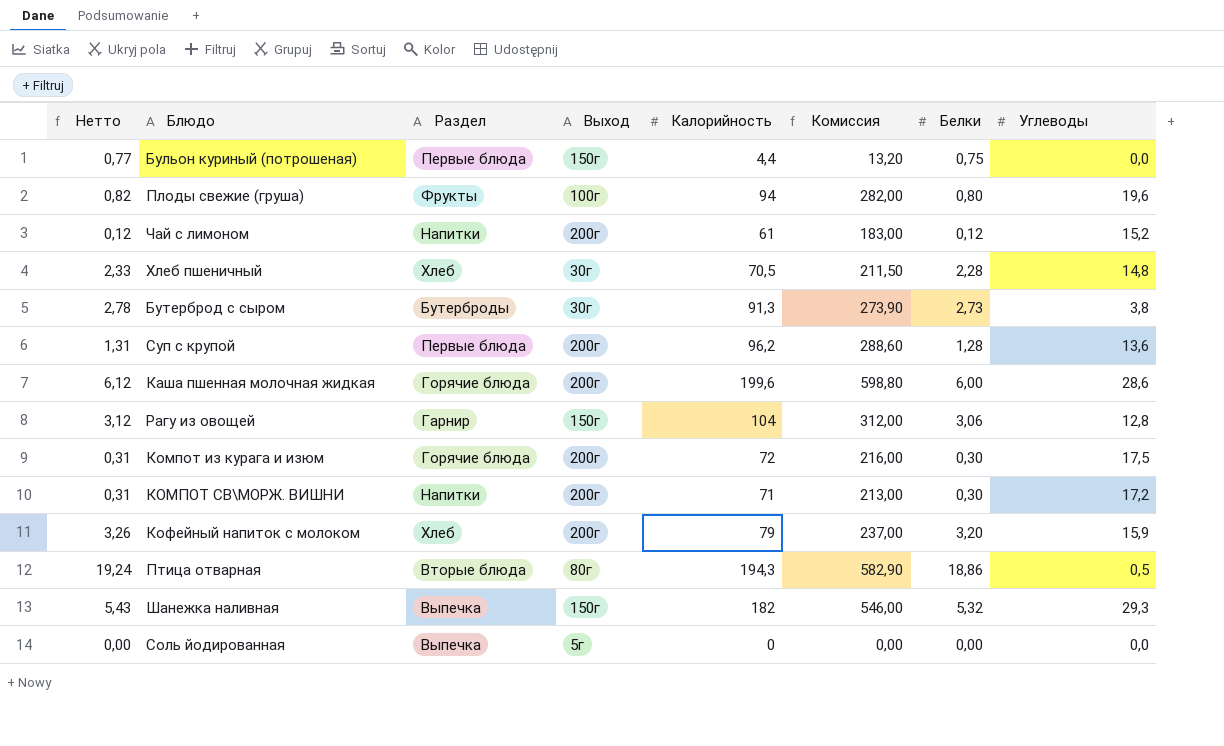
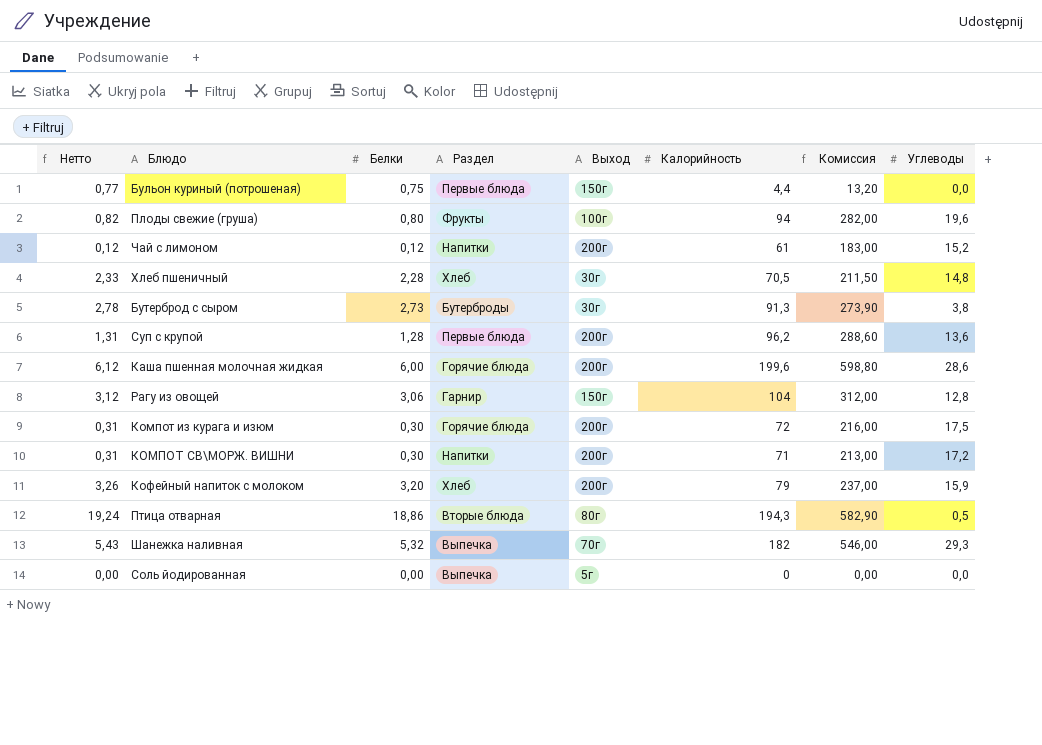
column Белки | position: 7 -> 3
Шанежка наливная | Выход: 150г -> 70г

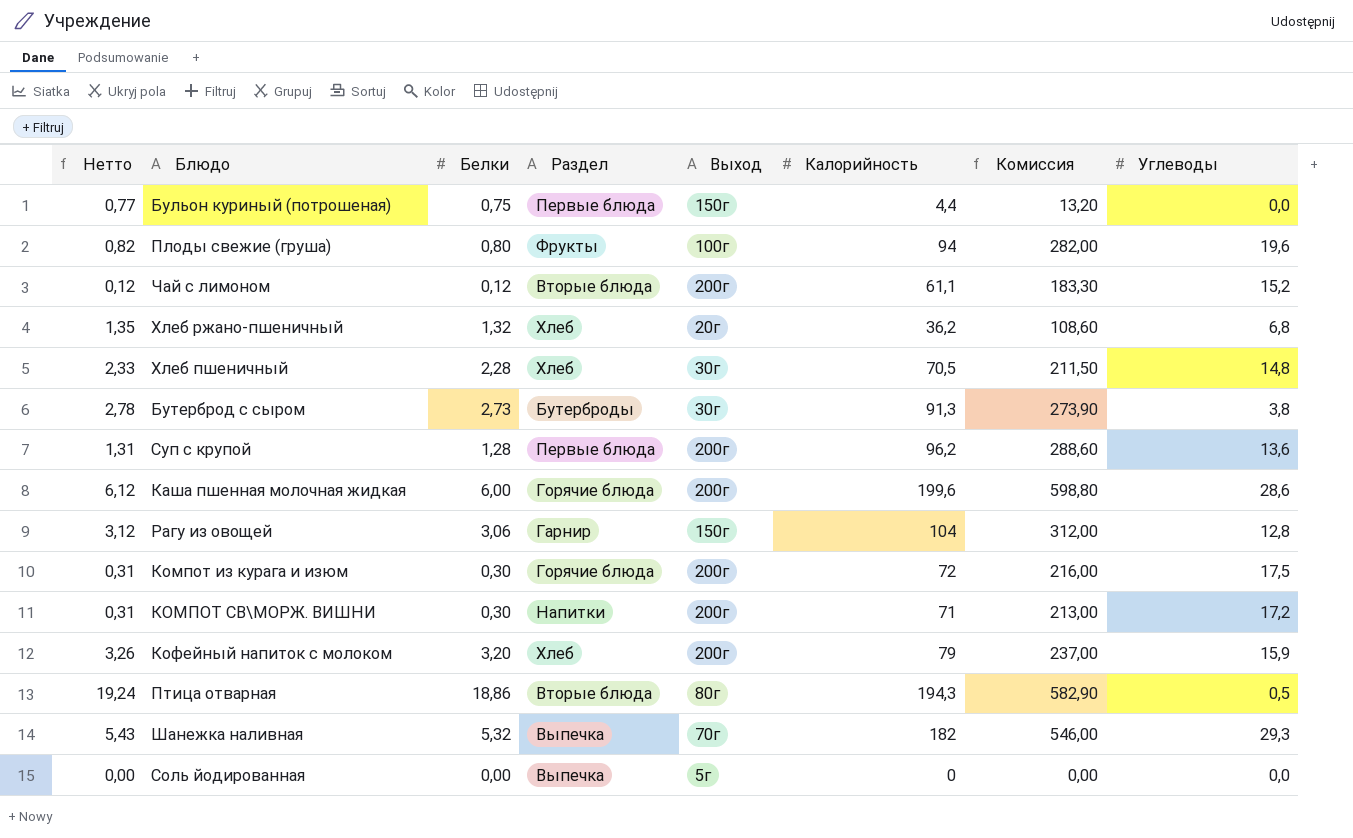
Чай с лимоном | Раздел: Напитки -> Вторые блюда
Чай с лимоном | Калорийность: 61 -> 61,1
Чай с лимоном | Комиссия: 183,00 -> 183,30
row Хлеб ржано-пшеничный: none -> 1,35 | 1,32 | Хлеб | 20г | 36,2 | 108,60 | 6,8

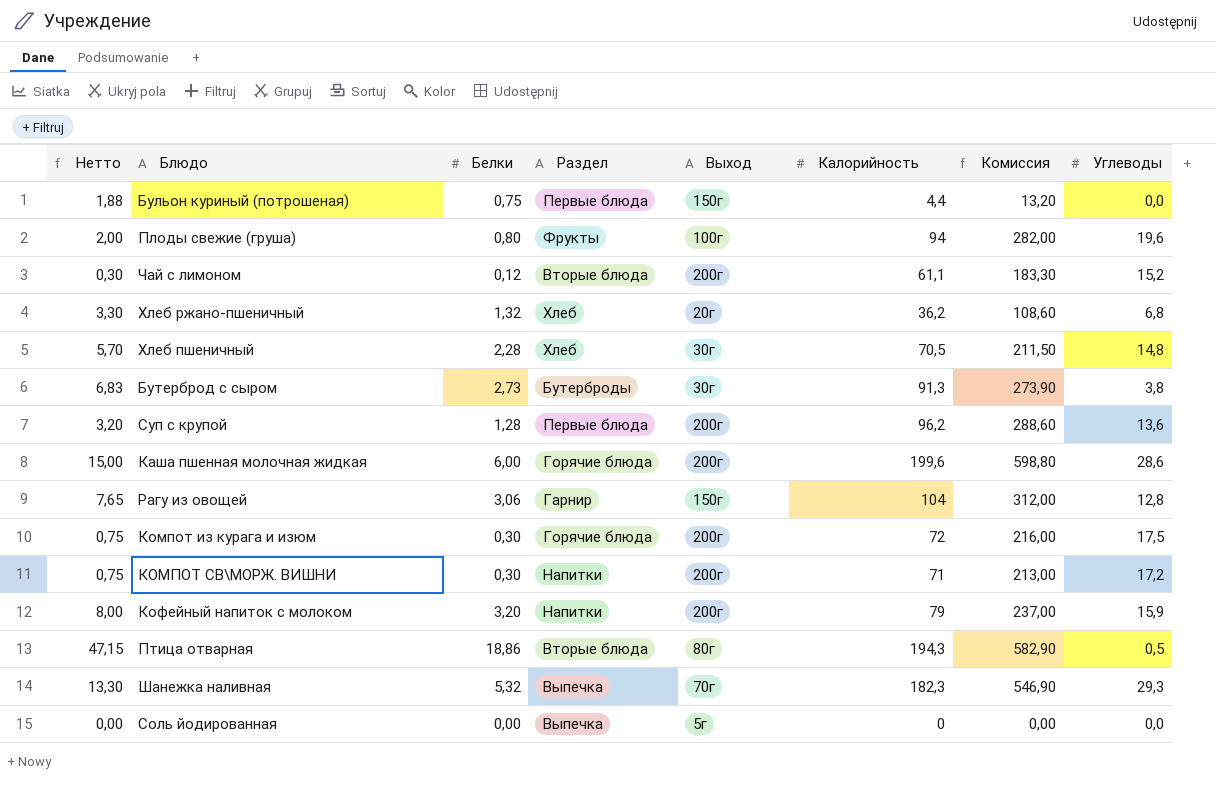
column Нетто | formula: [Белки] * 1,02 -> [Белки] * 2,5
Кофейный напиток с молоком | Раздел: Хлеб -> Напитки
Шанежка наливная | Калорийность: 182 -> 182,3
Шанежка наливная | Комиссия: 546,00 -> 546,90

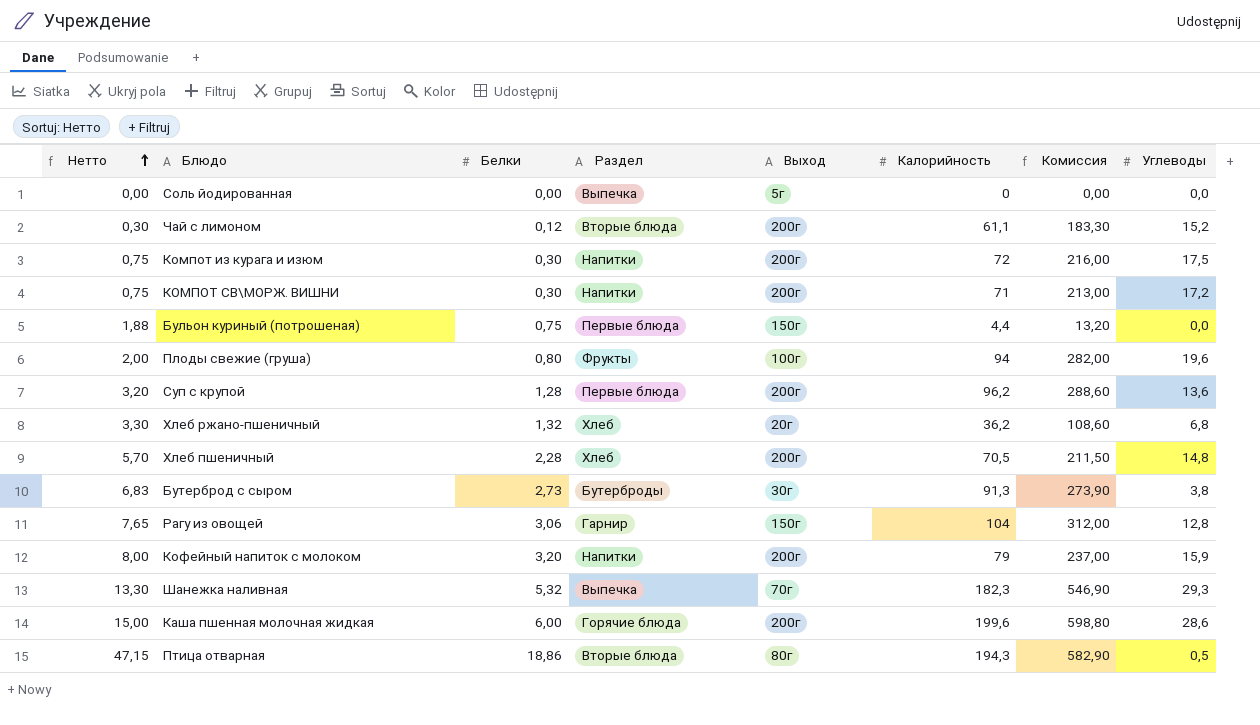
row order: none -> Нетто ascending
Компот из курага и изюм | Раздел: Горячие блюда -> Напитки
Хлеб пшеничный | Выход: 30г -> 200г

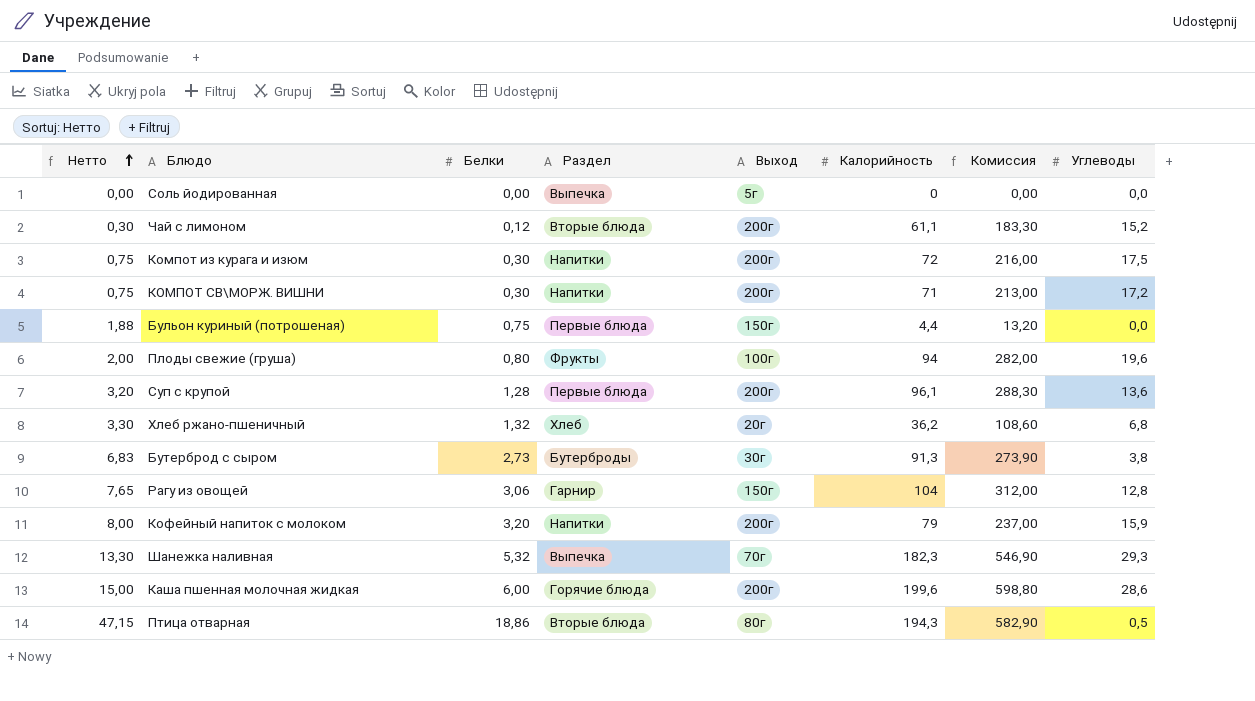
row Хлеб пшеничный: 5,70 | 2,28 | Хлеб | 200г | 70,5 | 211,50 | 14,8 -> none
Суп с крупой | Калорийность: 96,2 -> 96,1
Суп с крупой | Комиссия: 288,60 -> 288,30

